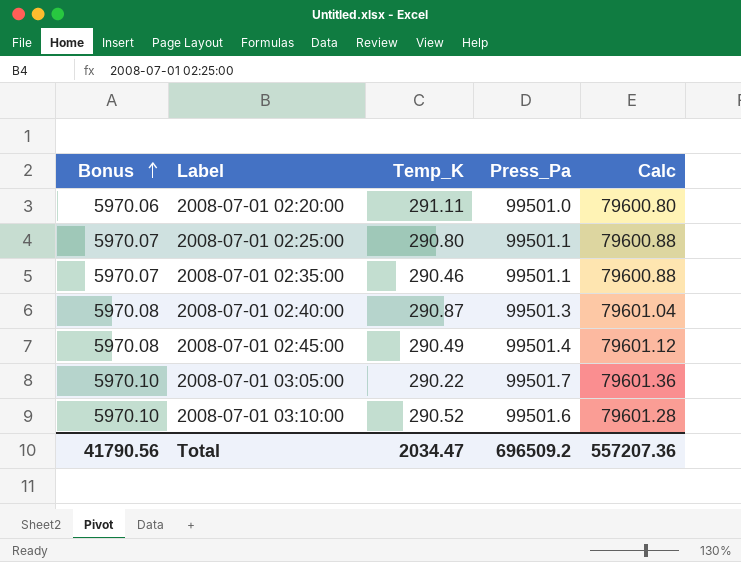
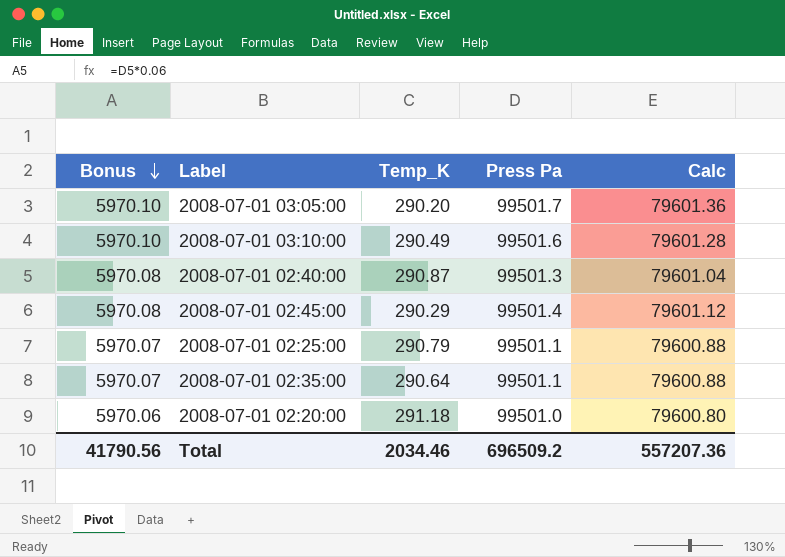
row order: Bonus ascending -> Bonus descending
column name: Press_Pa -> Press Pa
2008-07-01 03:05:00 | Temp_K: 290.22 -> 290.20
2008-07-01 03:10:00 | Temp_K: 290.52 -> 290.49
2008-07-01 02:45:00 | Temp_K: 290.49 -> 290.29
2008-07-01 02:25:00 | Temp_K: 290.80 -> 290.79
2008-07-01 02:35:00 | Temp_K: 290.46 -> 290.64
2008-07-01 02:20:00 | Temp_K: 291.11 -> 291.18
Total | Temp_K: 2034.47 -> 2034.46

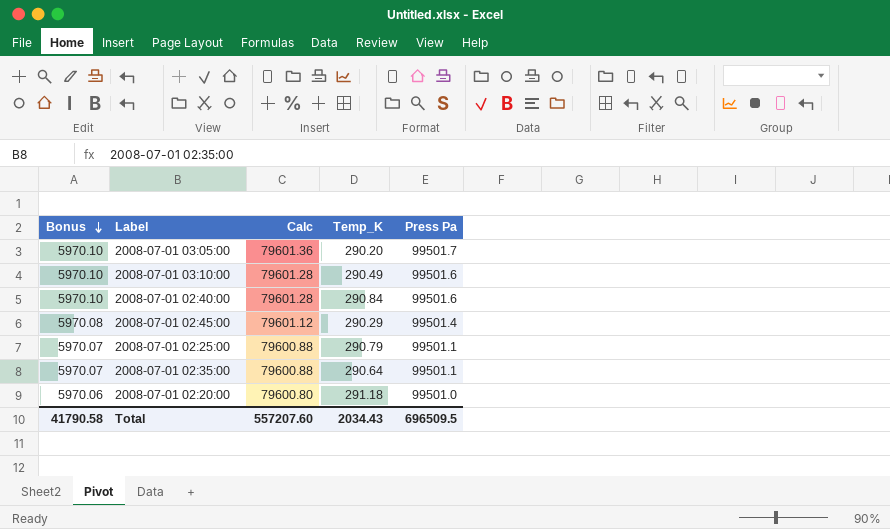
column Calc | position: 5 -> 3
2008-07-01 02:40:00 | Bonus: 5970.08 -> 5970.10
2008-07-01 02:40:00 | Calc: 79601.04 -> 79601.28
2008-07-01 02:40:00 | Temp_K: 290.87 -> 290.84
2008-07-01 02:40:00 | Press Pa: 99501.3 -> 99501.6
Total | Bonus: 41790.56 -> 41790.58
Total | Calc: 557207.36 -> 557207.60
Total | Temp_K: 2034.46 -> 2034.43
Total | Press Pa: 696509.2 -> 696509.5

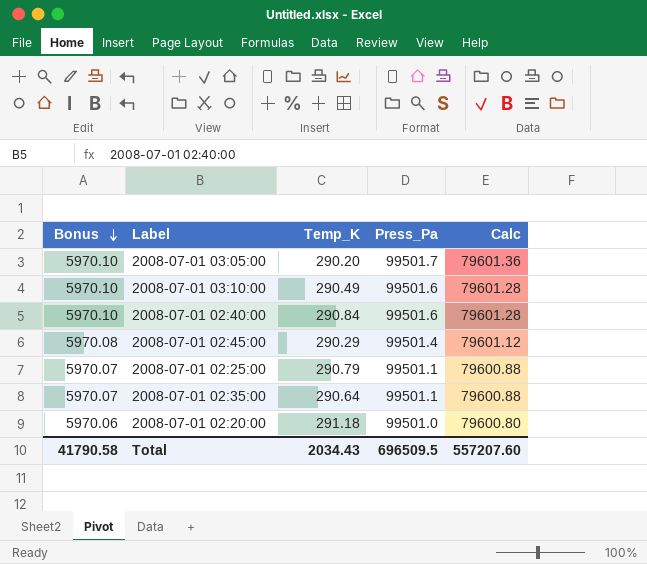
column name: Press Pa -> Press_Pa
column Calc | position: 3 -> 5

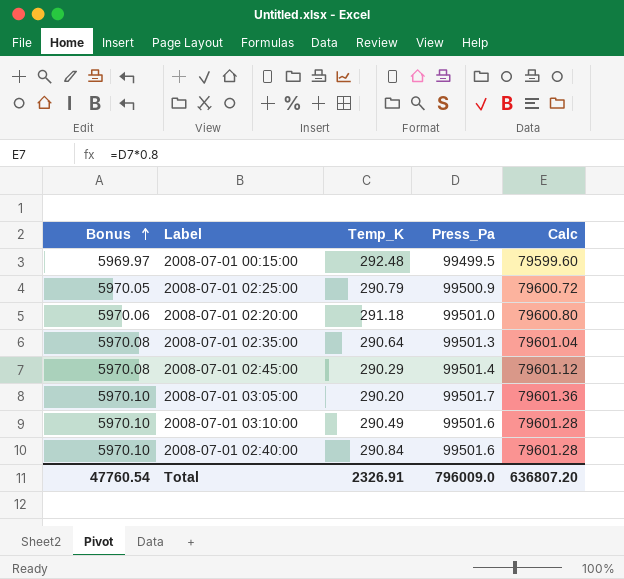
row order: Bonus descending -> Bonus ascending
row 2008-07-01 00:15:00: none -> 5969.97 | 292.48 | 99499.5 | 79599.60
2008-07-01 02:25:00 | Bonus: 5970.07 -> 5970.05
2008-07-01 02:25:00 | Press_Pa: 99501.1 -> 99500.9
2008-07-01 02:25:00 | Calc: 79600.88 -> 79600.72
2008-07-01 02:35:00 | Bonus: 5970.07 -> 5970.08
2008-07-01 02:35:00 | Press_Pa: 99501.1 -> 99501.3
2008-07-01 02:35:00 | Calc: 79600.88 -> 79601.04
Total | Bonus: 41790.58 -> 47760.54
Total | Temp_K: 2034.43 -> 2326.91
Total | Press_Pa: 696509.5 -> 796009.0
Total | Calc: 557207.60 -> 636807.20

